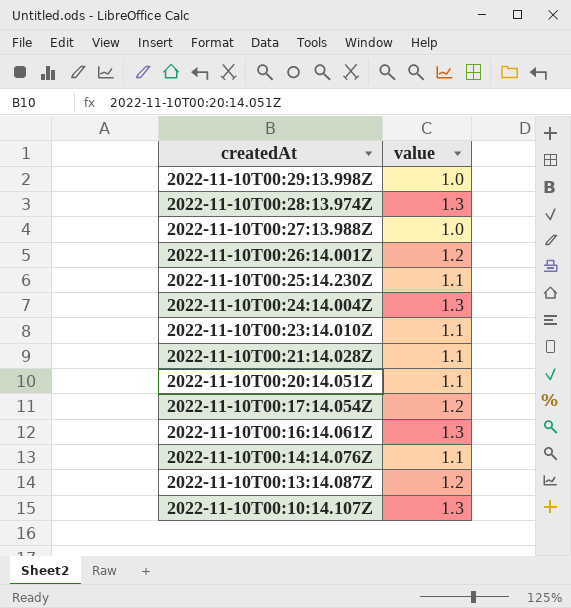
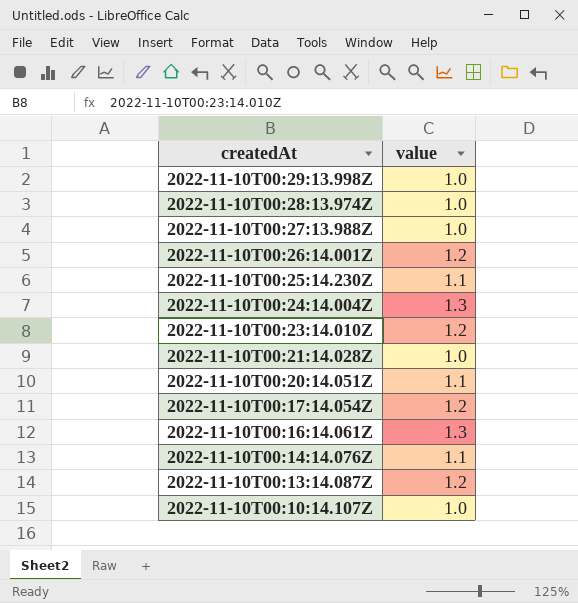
2022-11-10T00:28:13.974Z | value: 1.3 -> 1.0
2022-11-10T00:23:14.010Z | value: 1.1 -> 1.2
2022-11-10T00:21:14.028Z | value: 1.1 -> 1.0
2022-11-10T00:10:14.107Z | value: 1.3 -> 1.0

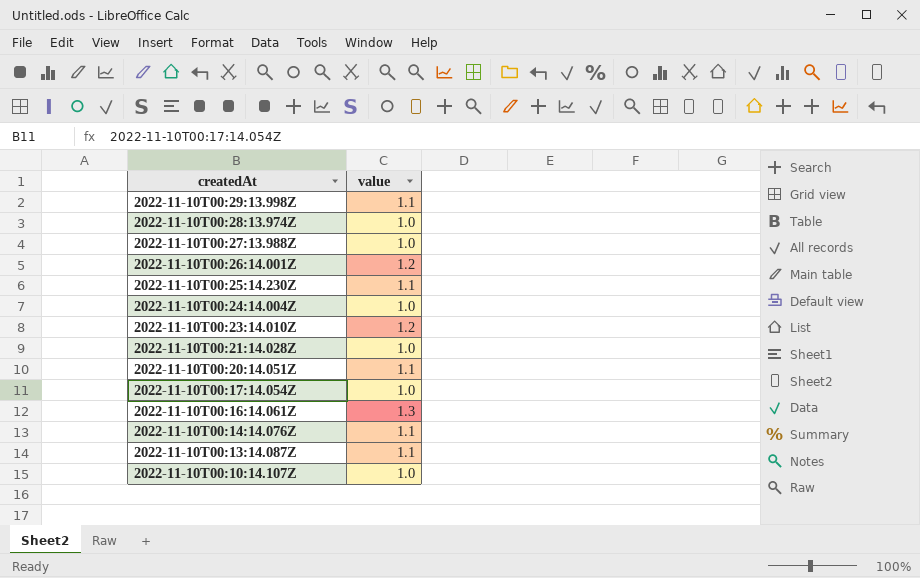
2022-11-10T00:29:13.998Z | value: 1.0 -> 1.1
2022-11-10T00:24:14.004Z | value: 1.3 -> 1.0
2022-11-10T00:17:14.054Z | value: 1.2 -> 1.0
2022-11-10T00:13:14.087Z | value: 1.2 -> 1.1

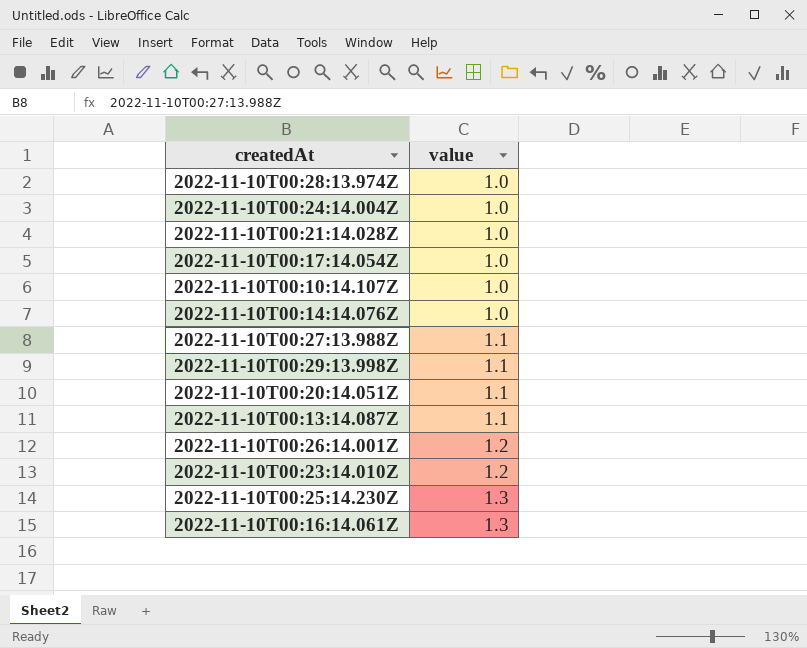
row order: createdAt descending -> value ascending
2022-11-10T00:14:14.076Z | value: 1.1 -> 1.0
2022-11-10T00:27:13.988Z | value: 1.0 -> 1.1
2022-11-10T00:25:14.230Z | value: 1.1 -> 1.3

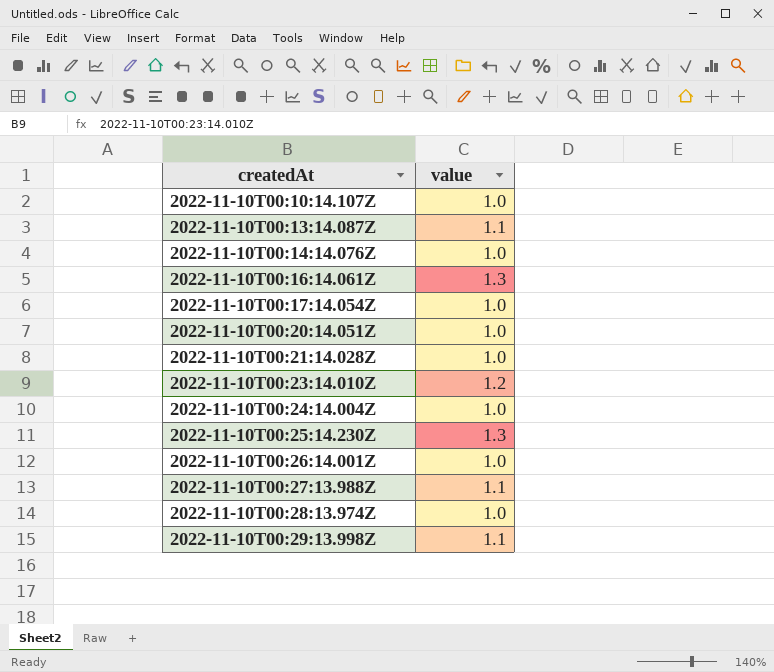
row order: value ascending -> createdAt ascending
2022-11-10T00:20:14.051Z | value: 1.1 -> 1.0
2022-11-10T00:26:14.001Z | value: 1.2 -> 1.0

